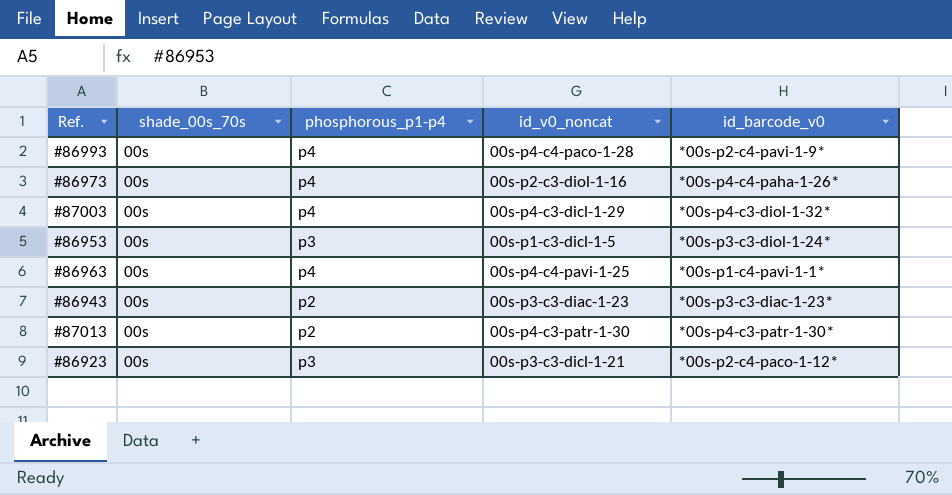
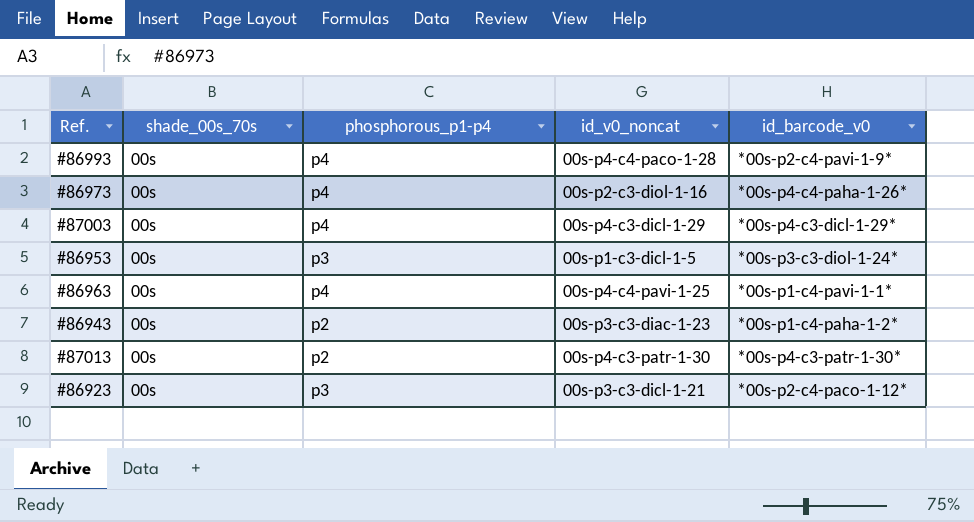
#87003 | id_barcode_v0: *00s-p4-c3-diol-1-32* -> *00s-p4-c3-dicl-1-29*
#86943 | id_barcode_v0: *00s-p3-c3-diac-1-23* -> *00s-p1-c4-paha-1-2*

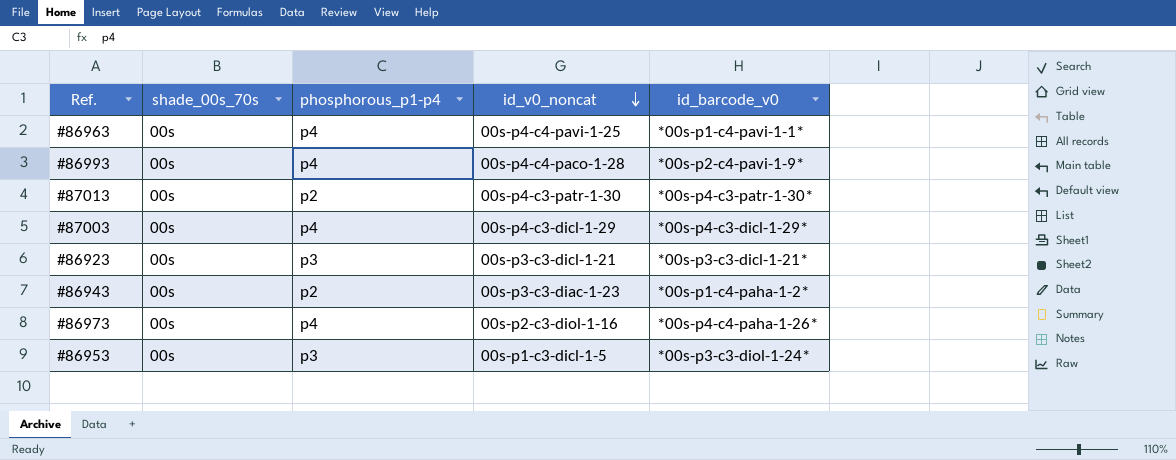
row order: none -> id_v0_noncat descending
#86923 | id_barcode_v0: *00s-p2-c4-paco-1-12* -> *00s-p3-c3-dicl-1-21*

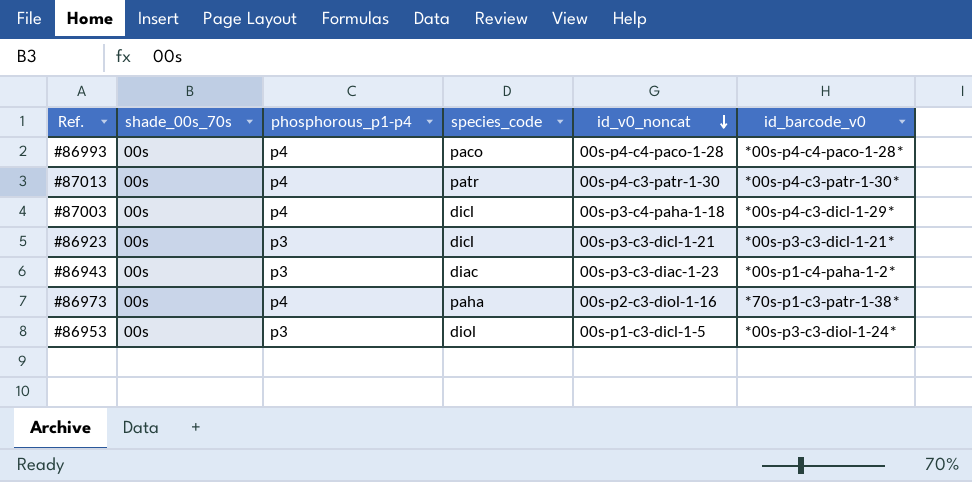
column species_code | position: none -> 4
row #86963: 00s | p4 | 00s-p4-c4-pavi-1-25 | *00s-p1-c4-pavi-1-1* -> none
#86993 | id_barcode_v0: *00s-p2-c4-pavi-1-9* -> *00s-p4-c4-paco-1-28*
#87013 | phosphorous_p1-p4: p2 -> p4
#87003 | id_v0_noncat: 00s-p4-c3-dicl-1-29 -> 00s-p3-c4-paha-1-18
#86943 | phosphorous_p1-p4: p2 -> p3
#86973 | id_barcode_v0: *00s-p4-c4-paha-1-26* -> *70s-p1-c3-patr-1-38*

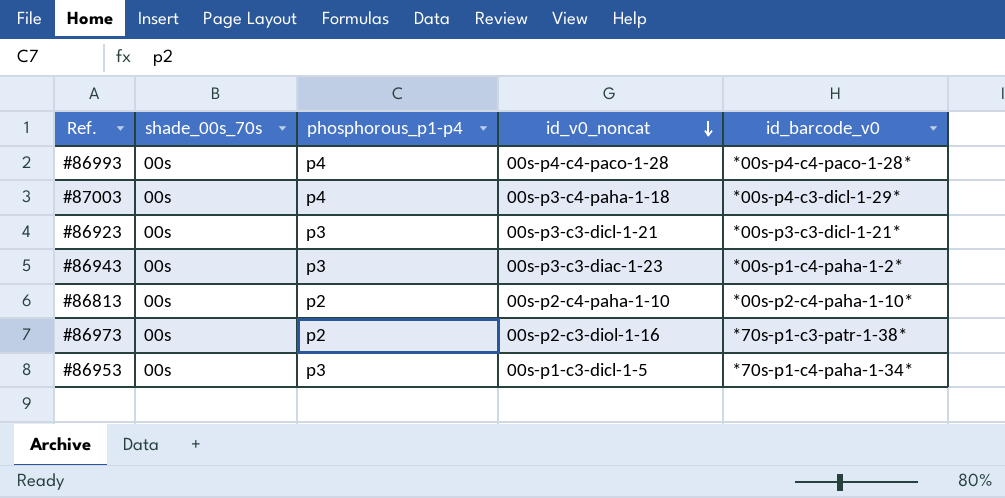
column species_code | position: 4 -> none
row #87013: 00s | p4 | patr | 00s-p4-c3-patr-1-30 | *00s-p4-c3-patr-1-30* -> none
row #86813: none -> 00s | p2 | 00s-p2-c4-paha-1-10 | *00s-p2-c4-paha-1-10*
#86973 | phosphorous_p1-p4: p4 -> p2
#86953 | id_barcode_v0: *00s-p3-c3-diol-1-24* -> *70s-p1-c4-paha-1-34*

